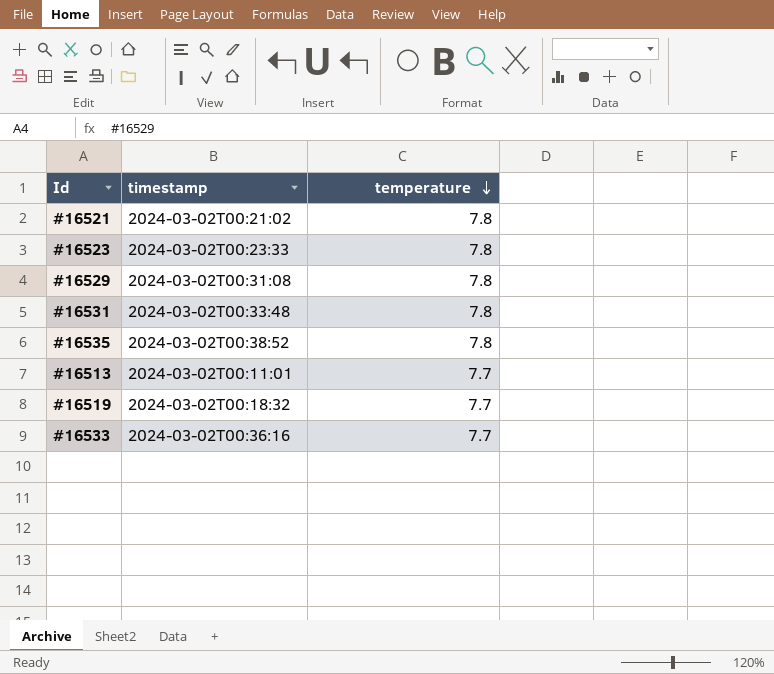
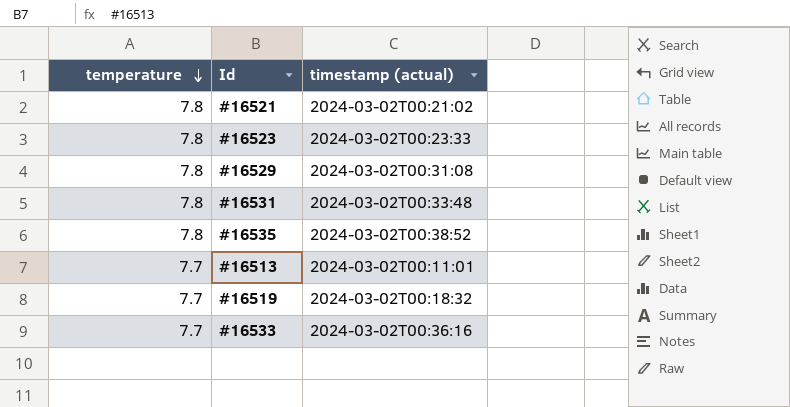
column temperature | position: 3 -> 1
column name: timestamp -> timestamp (actual)

